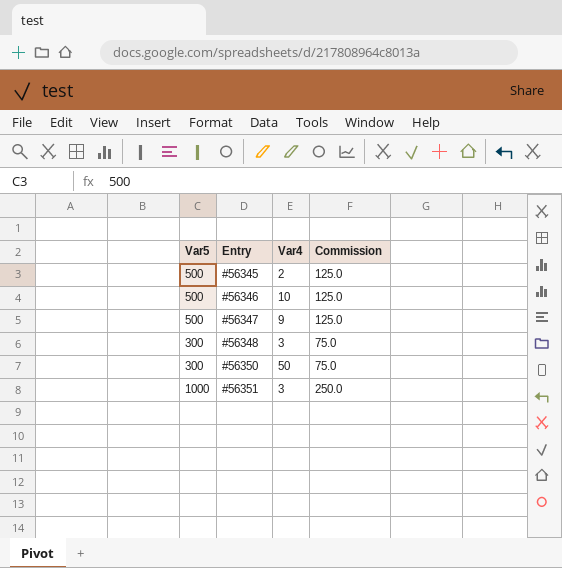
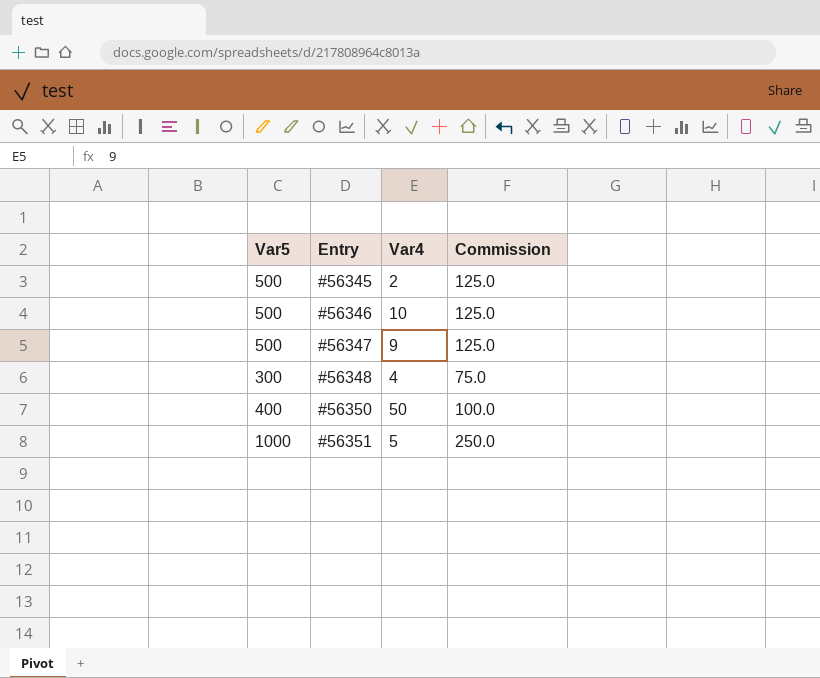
#56348 | Var4: 3 -> 4
#56350 | Var5: 300 -> 400
#56350 | Commission: 75.0 -> 100.0
#56351 | Var4: 3 -> 5

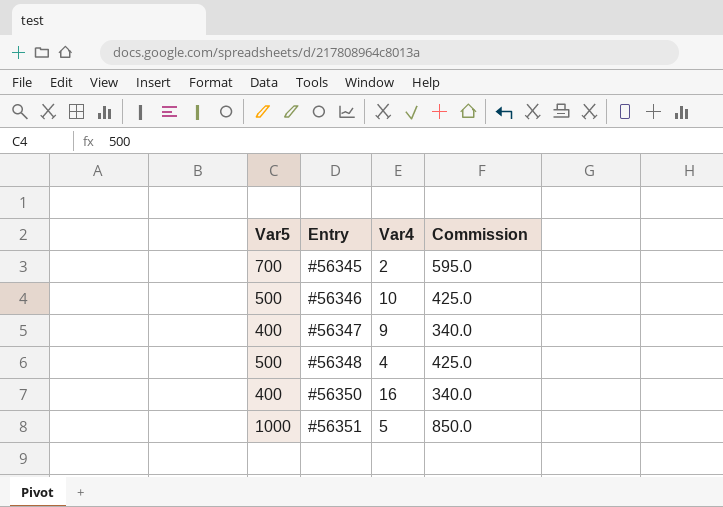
column Commission | formula: [Var5] * 0.25 -> [Var5] * 0.85
#56345 | Var5: 500 -> 700
#56347 | Var5: 500 -> 400
#56348 | Var5: 300 -> 500
#56350 | Var4: 50 -> 16

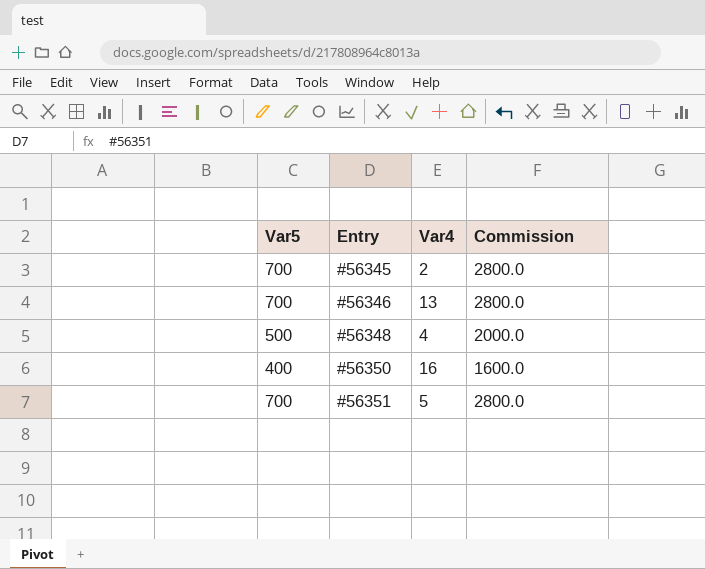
column Commission | formula: [Var5] * 0.85 -> [Var5] * 4
row #56347: 400 | 9 | 340.0 -> none
#56346 | Var5: 500 -> 700
#56346 | Var4: 10 -> 13
#56351 | Var5: 1000 -> 700

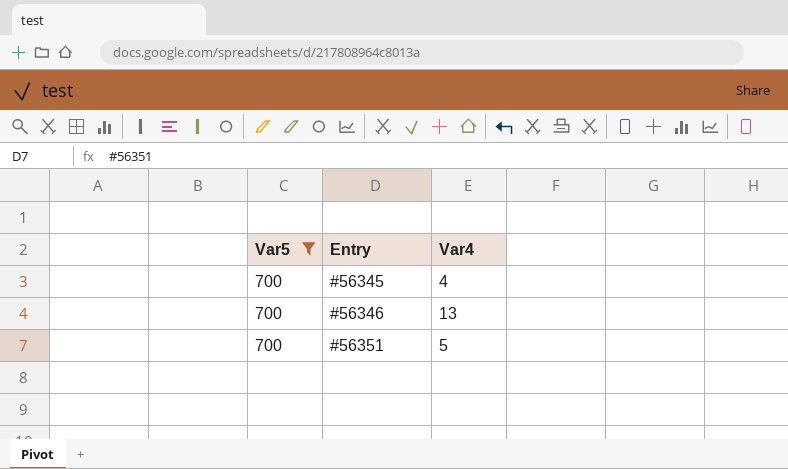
filter: none -> Var5 = 700
column Commission | formula: [Var5] * 4 -> none
#56345 | Var4: 2 -> 4

